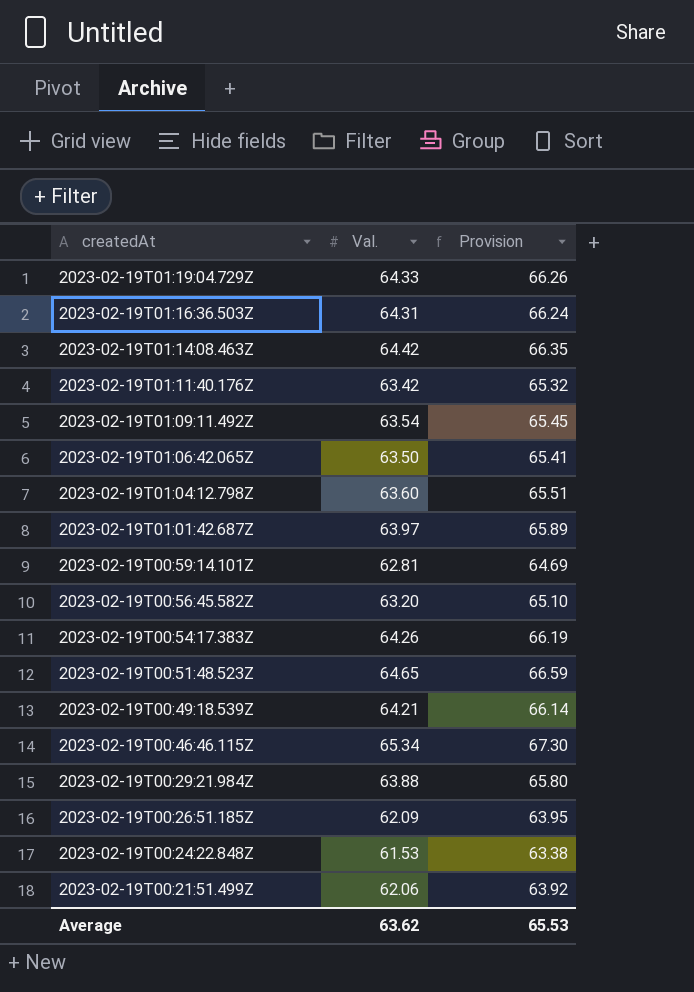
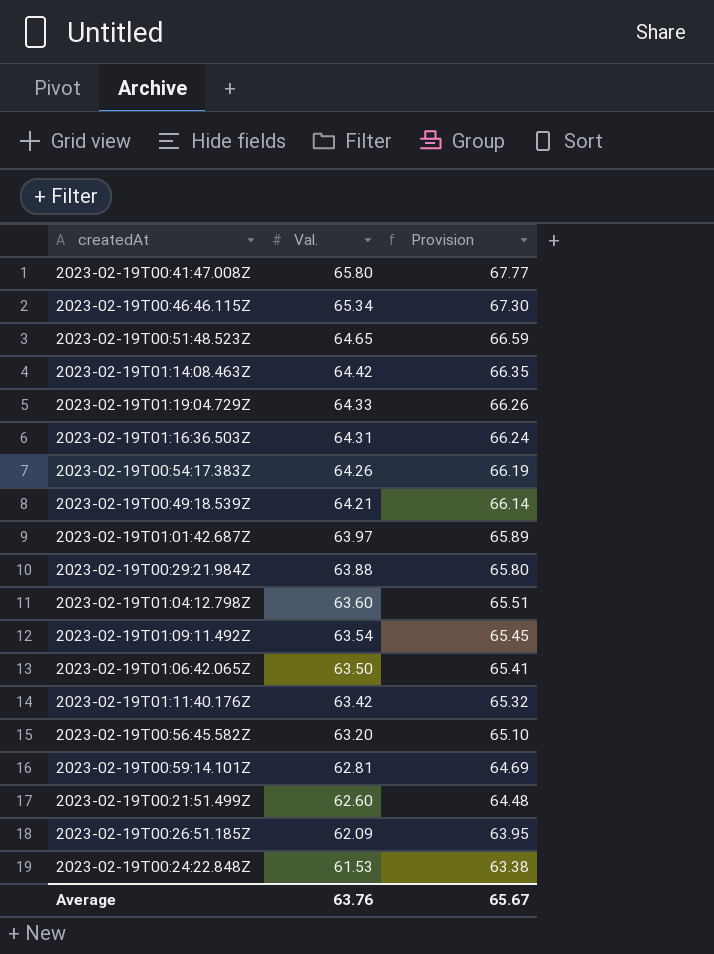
row order: createdAt descending -> Val. descending
row 2023-02-19T00:41:47.008Z: none -> 65.80 | 67.77
2023-02-19T00:21:51.499Z | Val.: 62.06 -> 62.60
2023-02-19T00:21:51.499Z | Provision: 63.92 -> 64.48
Average | Val.: 63.62 -> 63.76
Average | Provision: 65.53 -> 65.67

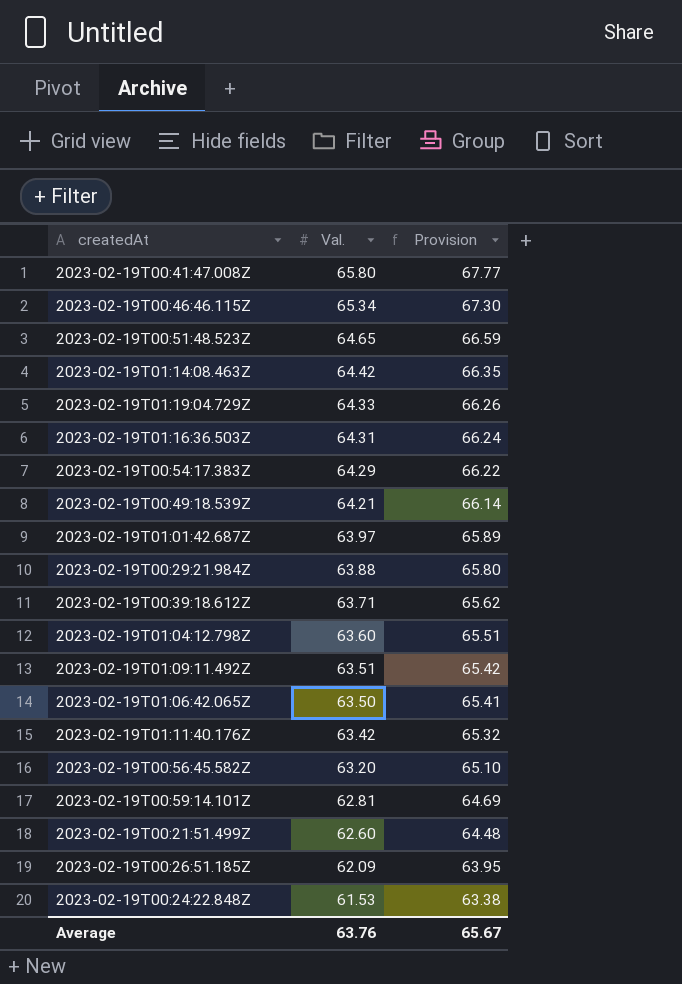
2023-02-19T00:54:17.383Z | Val.: 64.26 -> 64.29
2023-02-19T00:54:17.383Z | Provision: 66.19 -> 66.22
row 2023-02-19T00:39:18.612Z: none -> 63.71 | 65.62
2023-02-19T01:09:11.492Z | Val.: 63.54 -> 63.51
2023-02-19T01:09:11.492Z | Provision: 65.45 -> 65.42

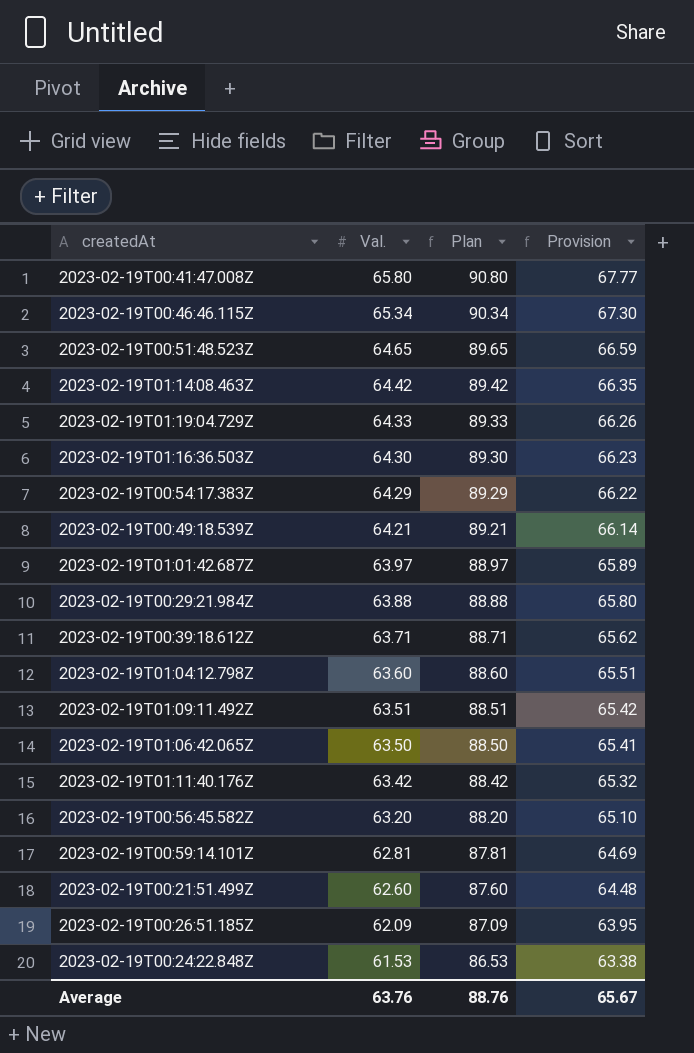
column Plan | formula: none -> [Val.] + 25
2023-02-19T01:16:36.503Z | Val.: 64.31 -> 64.30
2023-02-19T01:16:36.503Z | Provision: 66.24 -> 66.23

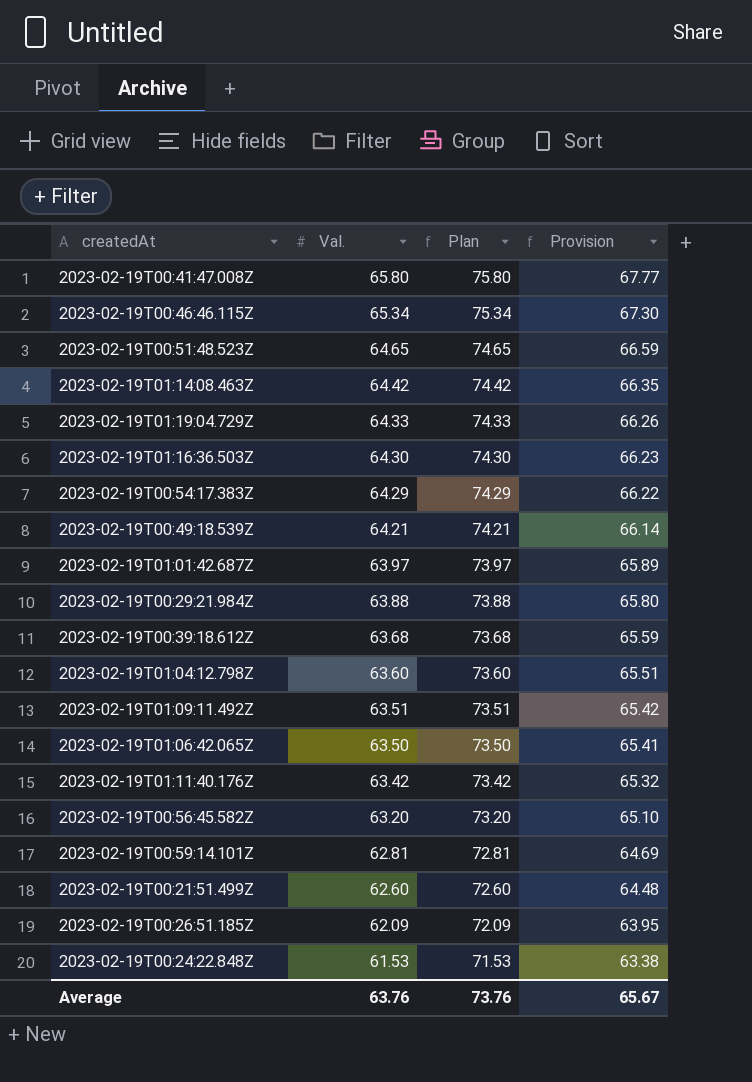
column Plan | formula: [Val.] + 25 -> [Val.] + 10
2023-02-19T00:39:18.612Z | Val.: 63.71 -> 63.68
2023-02-19T00:39:18.612Z | Provision: 65.62 -> 65.59
Average | Plan: 88.76 -> 73.76

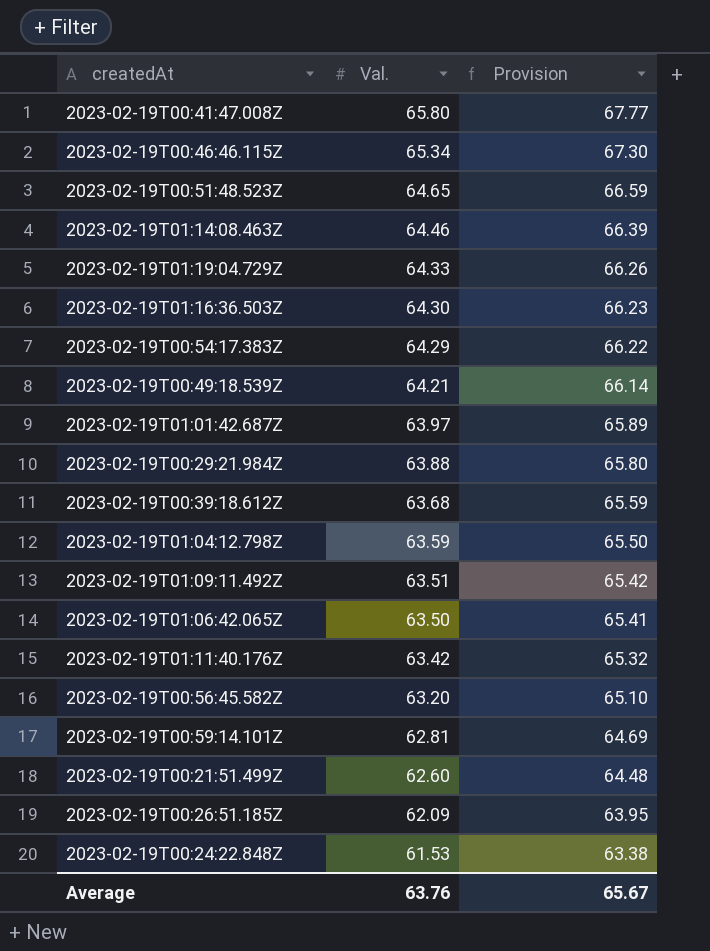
column Plan | formula: [Val.] + 10 -> none
2023-02-19T01:14:08.463Z | Val.: 64.42 -> 64.46
2023-02-19T01:14:08.463Z | Provision: 66.35 -> 66.39
2023-02-19T01:04:12.798Z | Val.: 63.60 -> 63.59
2023-02-19T01:04:12.798Z | Provision: 65.51 -> 65.50

